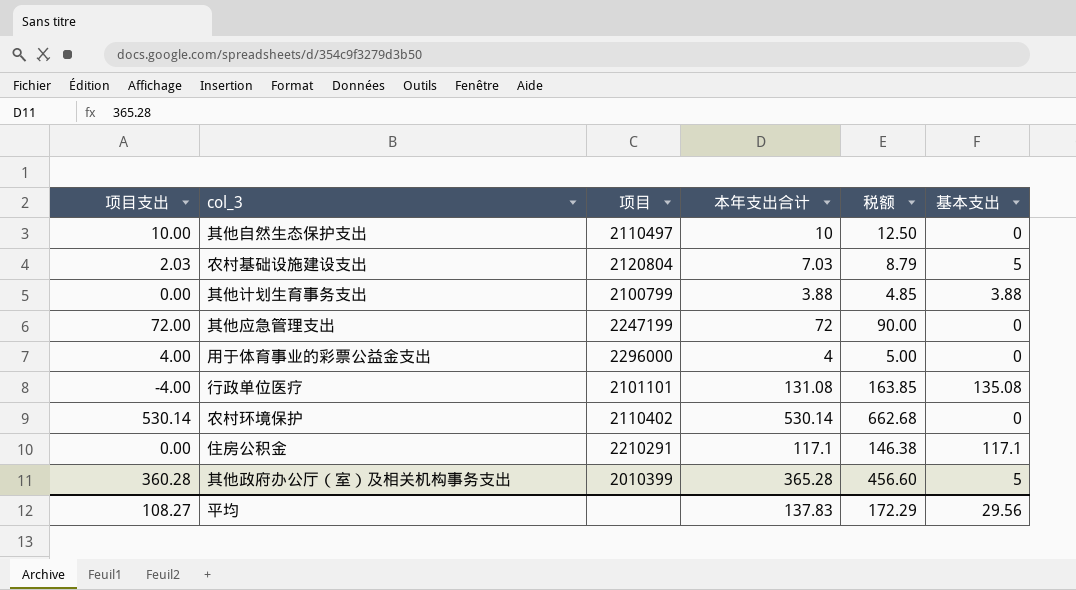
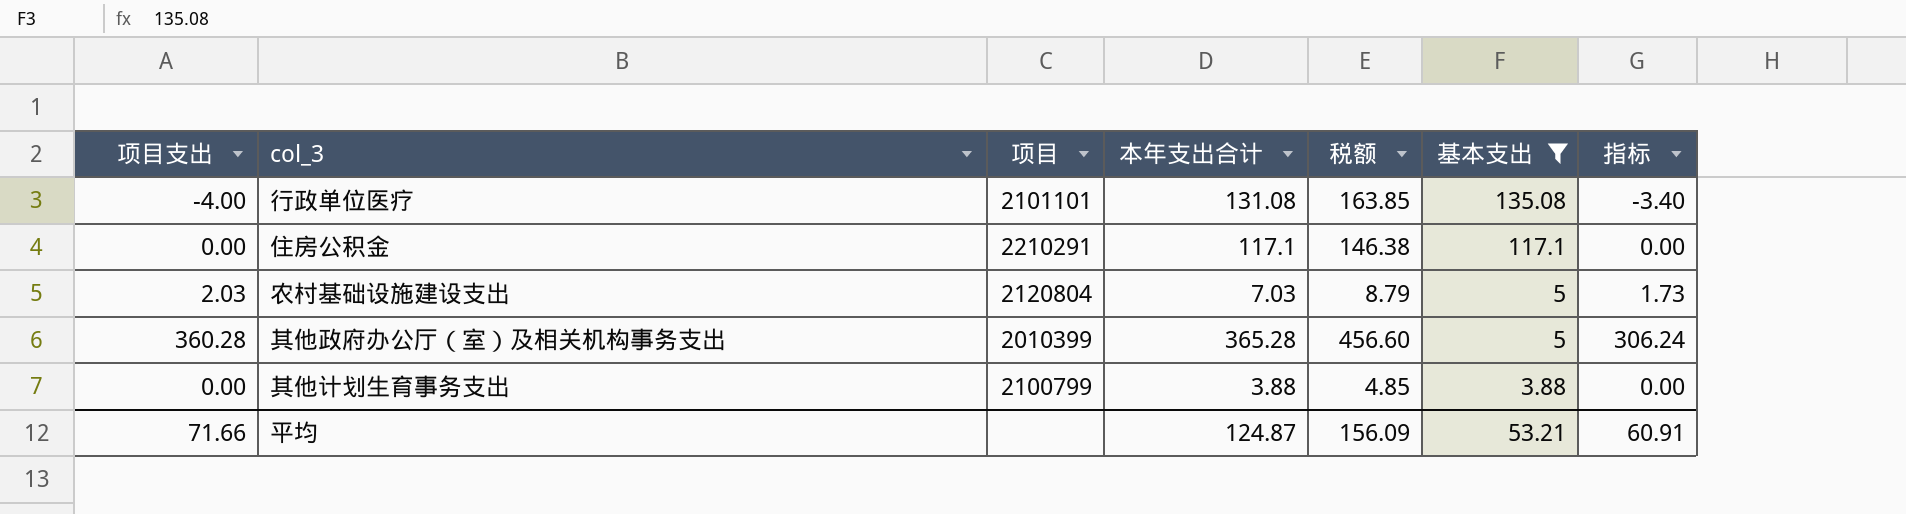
filter: none -> 基本支出 != 0
row order: none -> 基本支出 descending
column 指标 | formula: none -> [项目支出] * 0.85
平均 | 项目支出: 108.27 -> 71.66
平均 | 本年支出合计: 137.83 -> 124.87
平均 | 税额: 172.29 -> 156.09
平均 | 基本支出: 29.56 -> 53.21

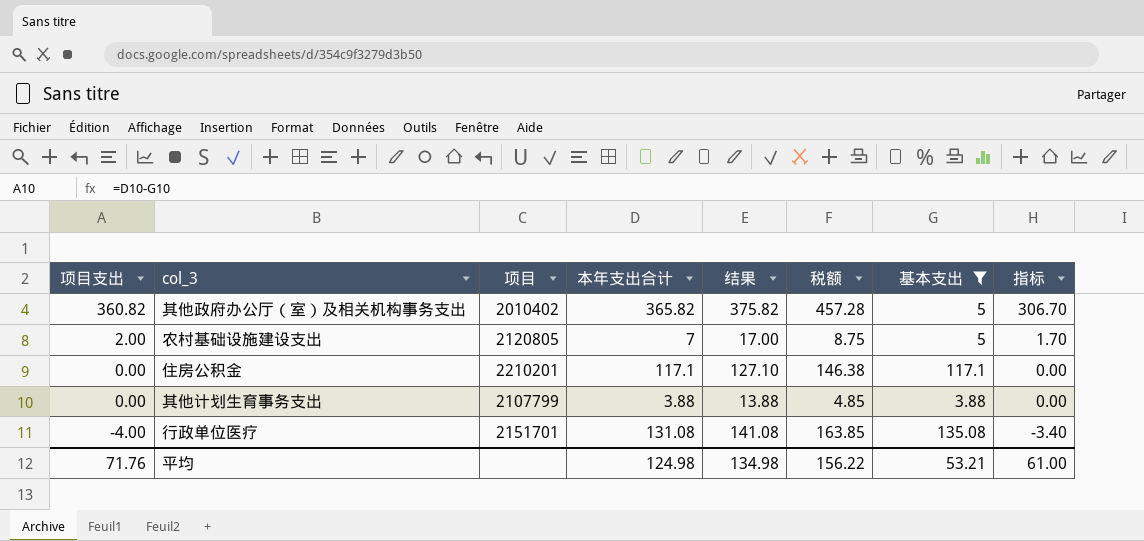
row order: 基本支出 descending -> 项目支出 descending
column 结果 | formula: none -> [本年支出合计] + 10
其他政府办公厅（室）及相关机构事务支出 | 项目支出: 360.28 -> 360.82
其他政府办公厅（室）及相关机构事务支出 | 项目: 2010399 -> 2010402
其他政府办公厅（室）及相关机构事务支出 | 本年支出合计: 365.28 -> 365.82
其他政府办公厅（室）及相关机构事务支出 | 税额: 456.60 -> 457.28
其他政府办公厅（室）及相关机构事务支出 | 指标: 306.24 -> 306.70
农村基础设施建设支出 | 项目支出: 2.03 -> 2.00
农村基础设施建设支出 | 项目: 2120804 -> 2120805
农村基础设施建设支出 | 本年支出合计: 7.03 -> 7
农村基础设施建设支出 | 税额: 8.79 -> 8.75
农村基础设施建设支出 | 指标: 1.73 -> 1.70
住房公积金 | 项目: 2210291 -> 2210201
其他计划生育事务支出 | 项目: 2100799 -> 2107799
行政单位医疗 | 项目: 2101101 -> 2151701
平均 | 项目支出: 71.66 -> 71.76
平均 | 本年支出合计: 124.87 -> 124.98
平均 | 税额: 156.09 -> 156.22
平均 | 指标: 60.91 -> 61.00

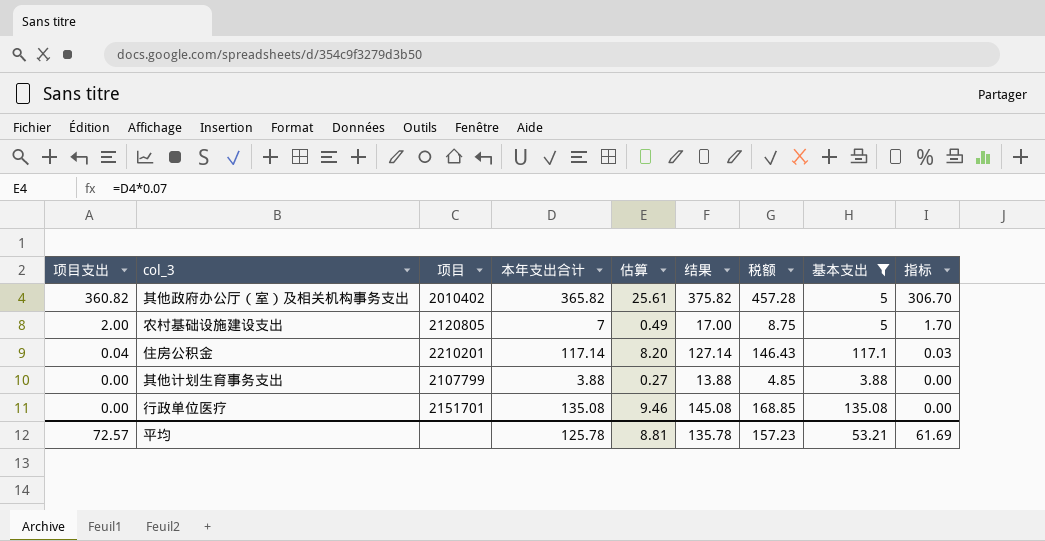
column 估算 | formula: none -> [本年支出合计] * 0.07
住房公积金 | 项目支出: 0.00 -> 0.04
住房公积金 | 本年支出合计: 117.1 -> 117.14
住房公积金 | 结果: 127.10 -> 127.14
住房公积金 | 税额: 146.38 -> 146.43
住房公积金 | 指标: 0.00 -> 0.03
行政单位医疗 | 项目支出: -4.00 -> 0.00
行政单位医疗 | 本年支出合计: 131.08 -> 135.08
行政单位医疗 | 结果: 141.08 -> 145.08
行政单位医疗 | 税额: 163.85 -> 168.85
行政单位医疗 | 指标: -3.40 -> 0.00
平均 | 项目支出: 71.76 -> 72.57
平均 | 本年支出合计: 124.98 -> 125.78
平均 | 结果: 134.98 -> 135.78
平均 | 税额: 156.22 -> 157.23
平均 | 指标: 61.00 -> 61.69

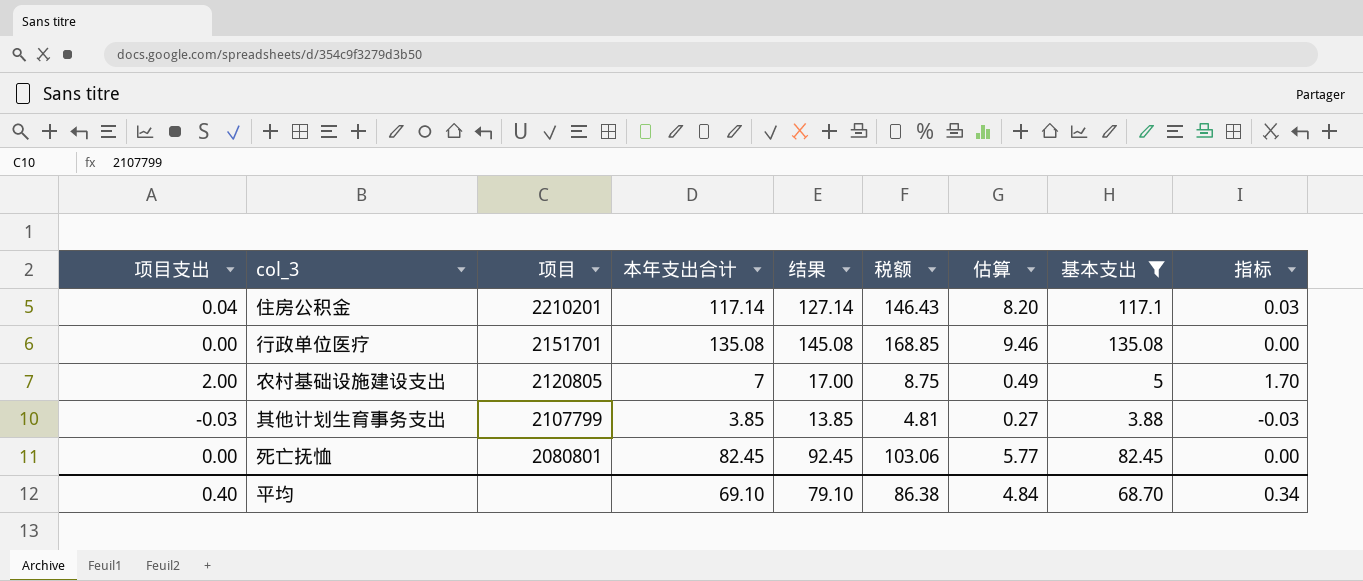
row order: 项目支出 descending -> 项目 descending
column 估算 | position: 5 -> 7
row 其他政府办公厅（室）及相关机构事务支出: 360.82 | 2010402 | 365.82 | 25.61 | 375.82 | 457.28 | 5 | 306.70 -> none
其他计划生育事务支出 | 项目支出: 0.00 -> -0.03
其他计划生育事务支出 | 本年支出合计: 3.88 -> 3.85
其他计划生育事务支出 | 结果: 13.88 -> 13.85
其他计划生育事务支出 | 税额: 4.85 -> 4.81
其他计划生育事务支出 | 指标: 0.00 -> -0.03
row 死亡抚恤: none -> 0.00 | 2080801 | 82.45 | 92.45 | 103.06 | 5.77 | 82.45 | 0.00
平均 | 项目支出: 72.57 -> 0.40
平均 | 本年支出合计: 125.78 -> 69.10
平均 | 结果: 135.78 -> 79.10
平均 | 税额: 157.23 -> 86.38
平均 | 估算: 8.81 -> 4.84
平均 | 基本支出: 53.21 -> 68.70
平均 | 指标: 61.69 -> 0.34

